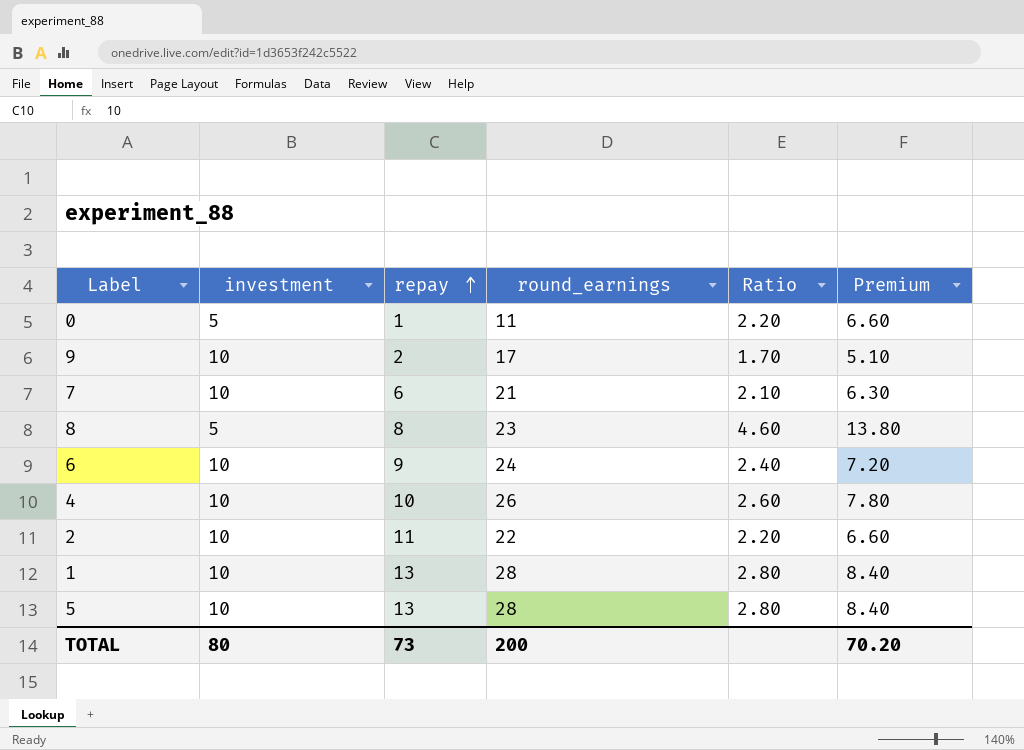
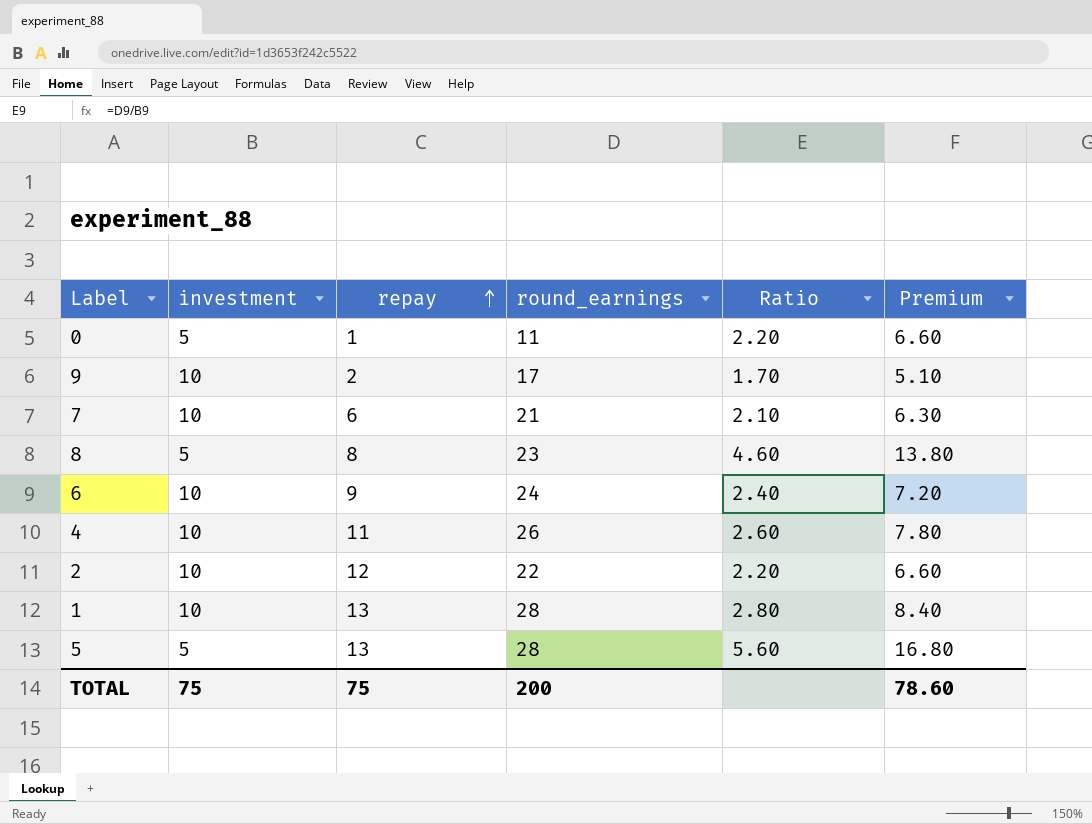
4 | repay: 10 -> 11
2 | repay: 11 -> 12
5 | investment: 10 -> 5
5 | Ratio: 2.80 -> 5.60
5 | Premium: 8.40 -> 16.80
TOTAL | investment: 80 -> 75
TOTAL | repay: 73 -> 75
TOTAL | Premium: 70.20 -> 78.60

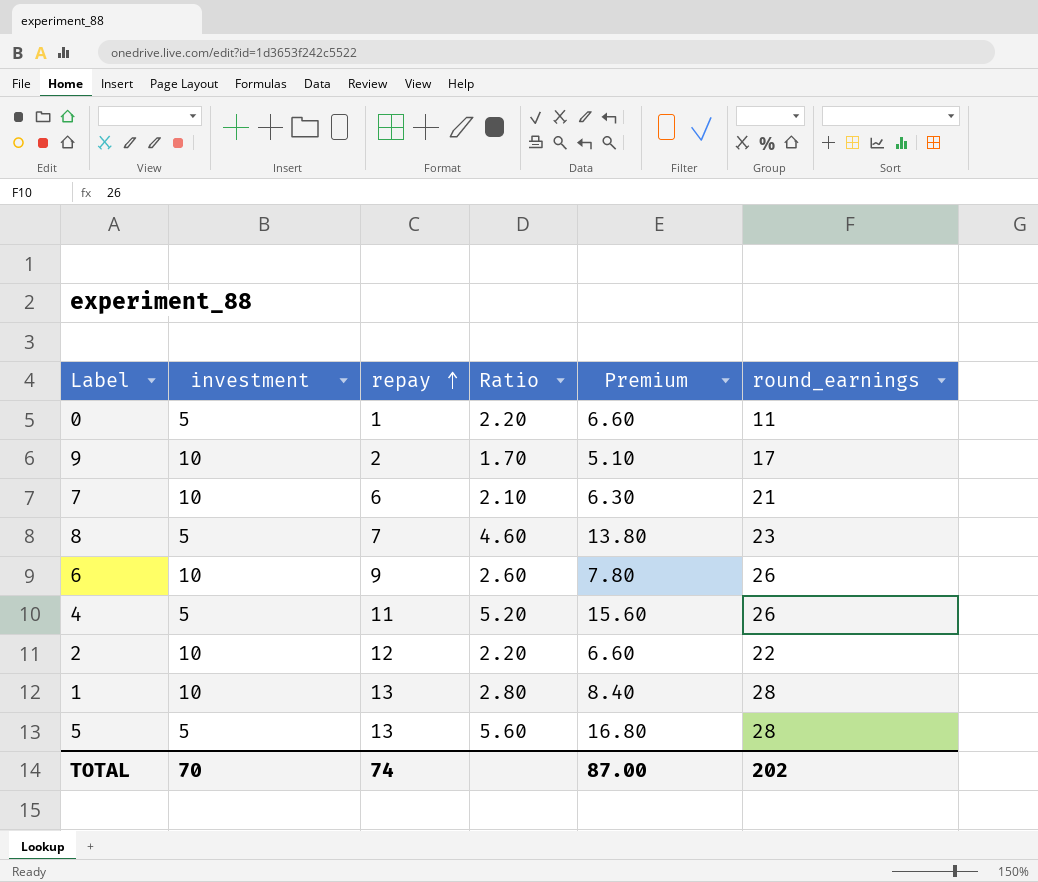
column round_earnings | position: 4 -> 6
8 | repay: 8 -> 7
6 | Ratio: 2.40 -> 2.60
6 | Premium: 7.20 -> 7.80
6 | round_earnings: 24 -> 26
4 | investment: 10 -> 5
4 | Ratio: 2.60 -> 5.20
4 | Premium: 7.80 -> 15.60
TOTAL | investment: 75 -> 70
TOTAL | repay: 75 -> 74
TOTAL | Premium: 78.60 -> 87.00
TOTAL | round_earnings: 200 -> 202

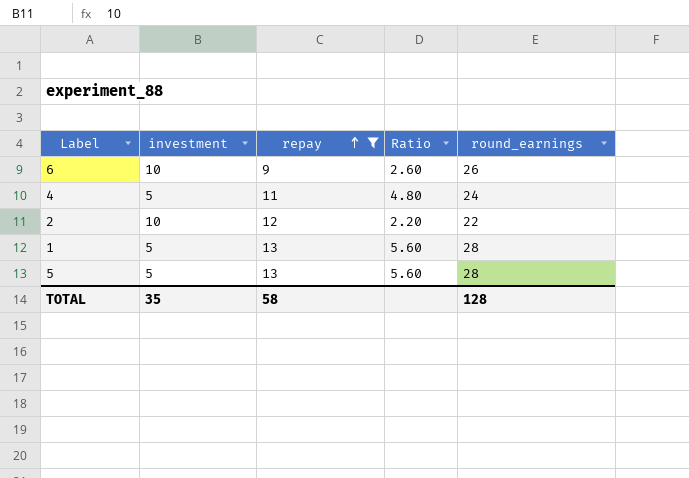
filter: none -> repay >= 9
column Premium | formula: [Ratio] * 3 -> none
4 | Ratio: 5.20 -> 4.80
4 | round_earnings: 26 -> 24
1 | investment: 10 -> 5
1 | Ratio: 2.80 -> 5.60
TOTAL | investment: 70 -> 35
TOTAL | repay: 74 -> 58
TOTAL | round_earnings: 202 -> 128

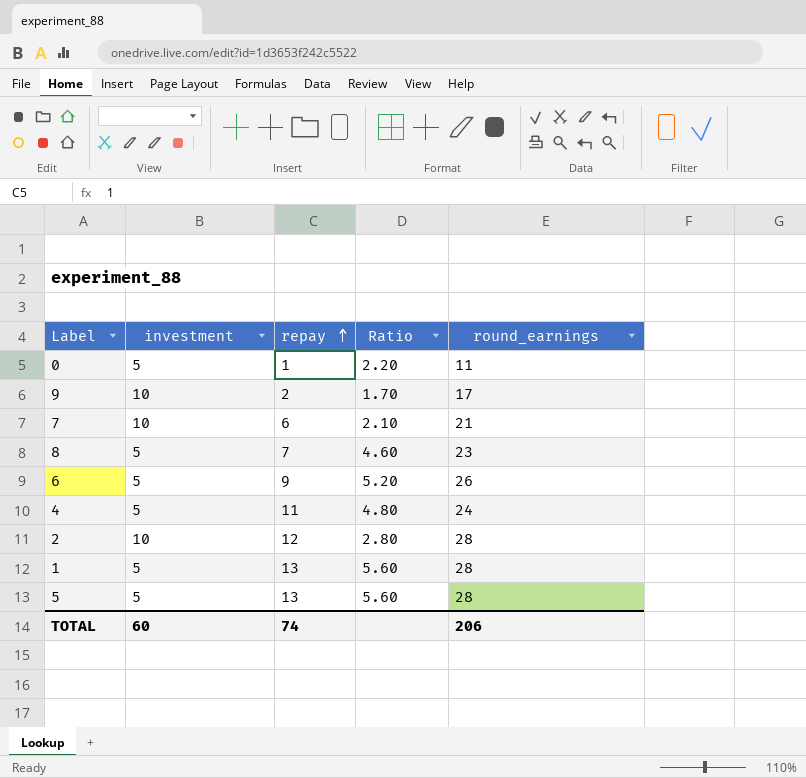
filter: repay >= 9 -> none
6 | investment: 10 -> 5
6 | Ratio: 2.60 -> 5.20
2 | Ratio: 2.20 -> 2.80
2 | round_earnings: 22 -> 28
TOTAL | investment: 35 -> 60
TOTAL | repay: 58 -> 74
TOTAL | round_earnings: 128 -> 206

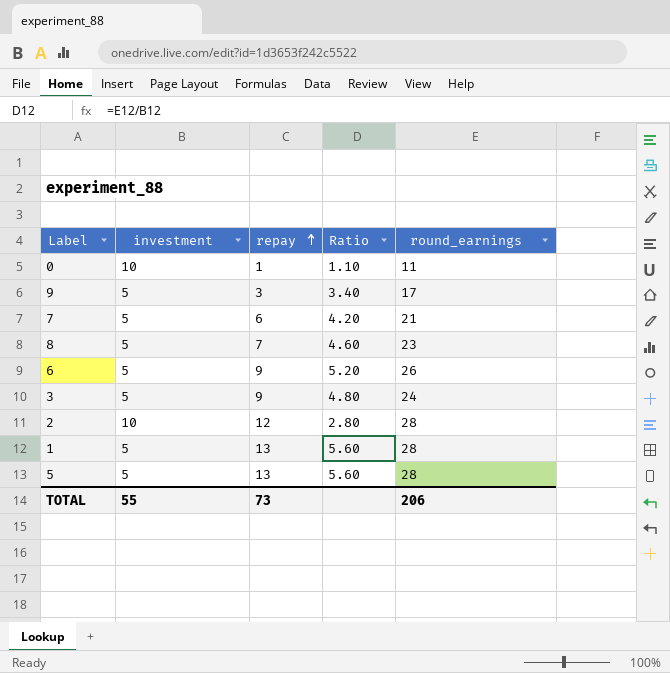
row 4: 5 | 11 | 4.80 | 24 -> none
0 | investment: 5 -> 10
0 | Ratio: 2.20 -> 1.10
9 | investment: 10 -> 5
9 | repay: 2 -> 3
9 | Ratio: 1.70 -> 3.40
7 | investment: 10 -> 5
7 | Ratio: 2.10 -> 4.20
row 3: none -> 5 | 9 | 4.80 | 24
TOTAL | investment: 60 -> 55
TOTAL | repay: 74 -> 73

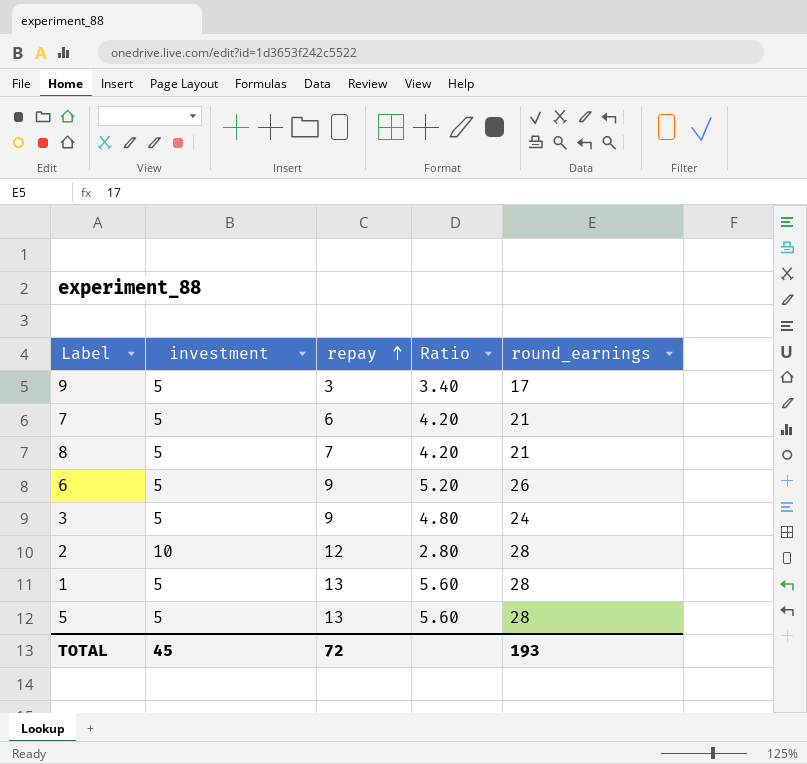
row 0: 10 | 1 | 1.10 | 11 -> none
8 | Ratio: 4.60 -> 4.20
8 | round_earnings: 23 -> 21
TOTAL | investment: 55 -> 45
TOTAL | repay: 73 -> 72
TOTAL | round_earnings: 206 -> 193

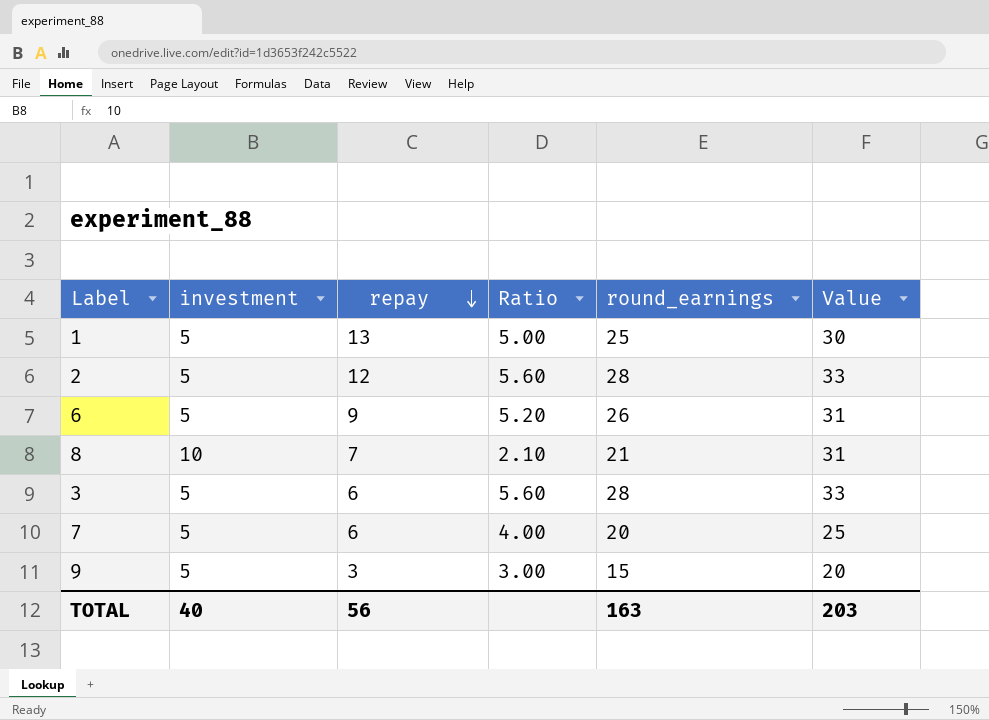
row order: repay ascending -> repay descending
column Value | formula: none -> [investment] + [round_earnings]
row 5: 5 | 13 | 5.60 | 28 -> none
1 | Ratio: 5.60 -> 5.00
1 | round_earnings: 28 -> 25
2 | investment: 10 -> 5
2 | Ratio: 2.80 -> 5.60
8 | investment: 5 -> 10
8 | Ratio: 4.20 -> 2.10
3 | repay: 9 -> 6
3 | Ratio: 4.80 -> 5.60
3 | round_earnings: 24 -> 28
7 | Ratio: 4.20 -> 4.00
7 | round_earnings: 21 -> 20
9 | Ratio: 3.40 -> 3.00
9 | round_earnings: 17 -> 15
TOTAL | investment: 45 -> 40
TOTAL | repay: 72 -> 56
TOTAL | round_earnings: 193 -> 163

